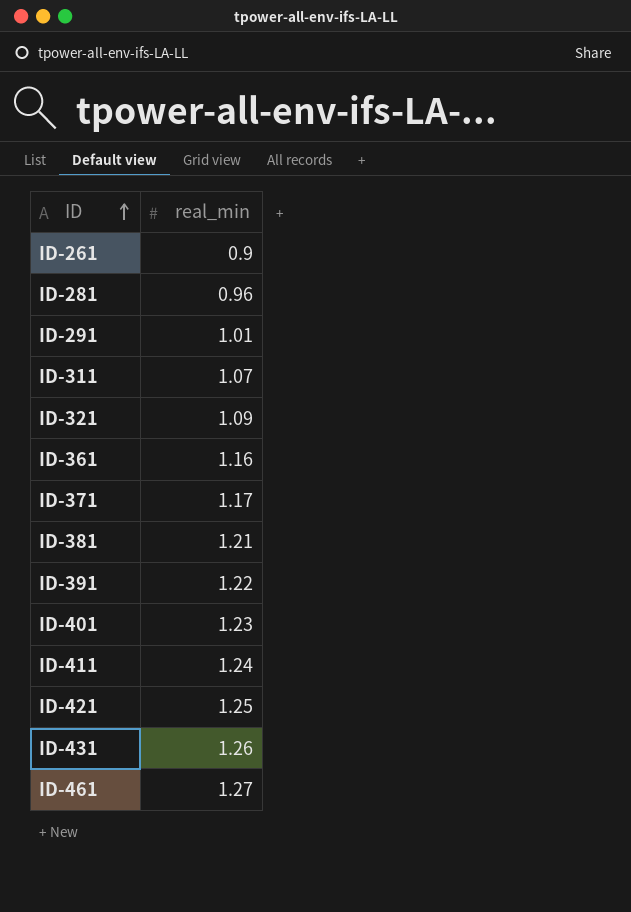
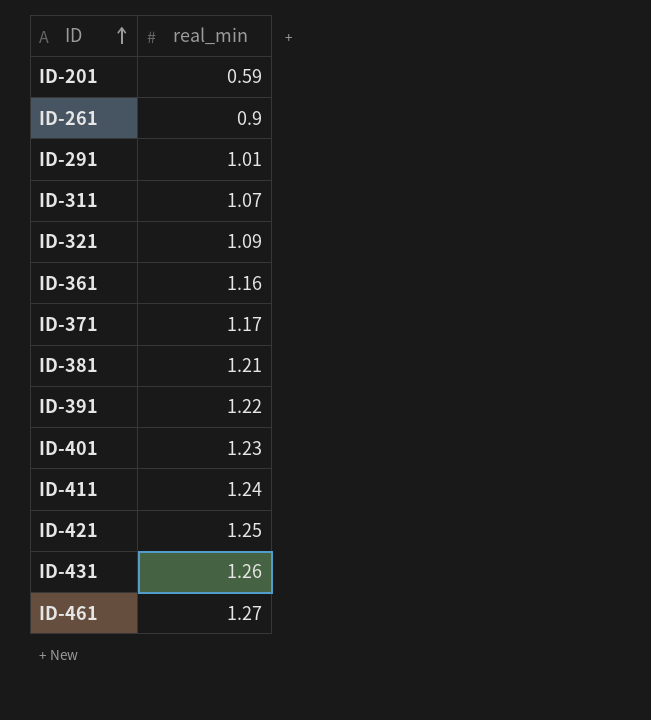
row ID-281: 0.96 -> none
row ID-201: none -> 0.59

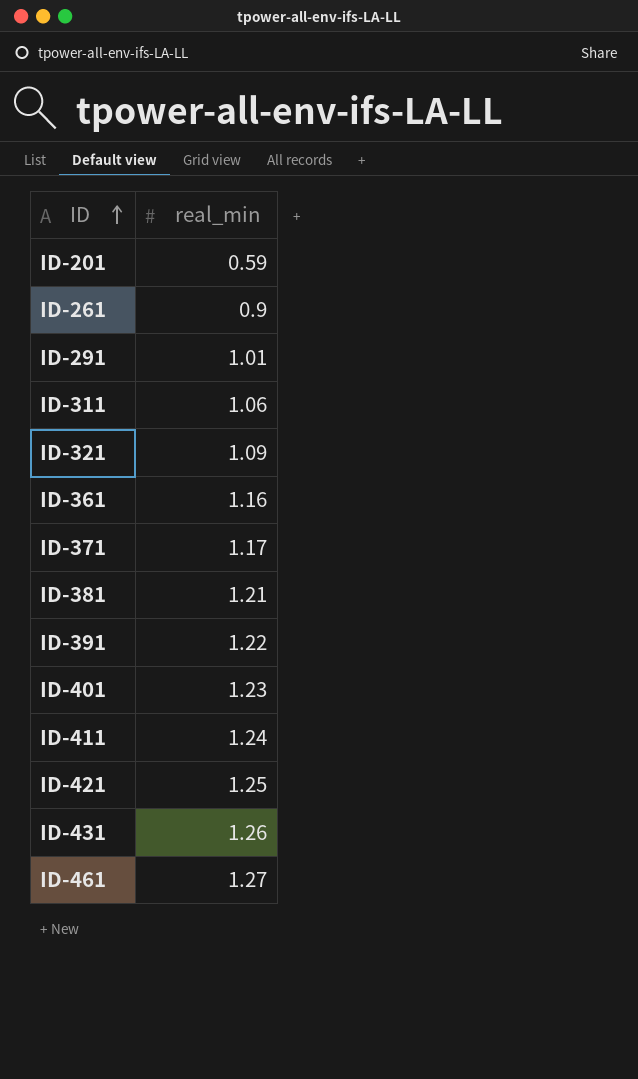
ID-311 | real_min: 1.07 -> 1.06

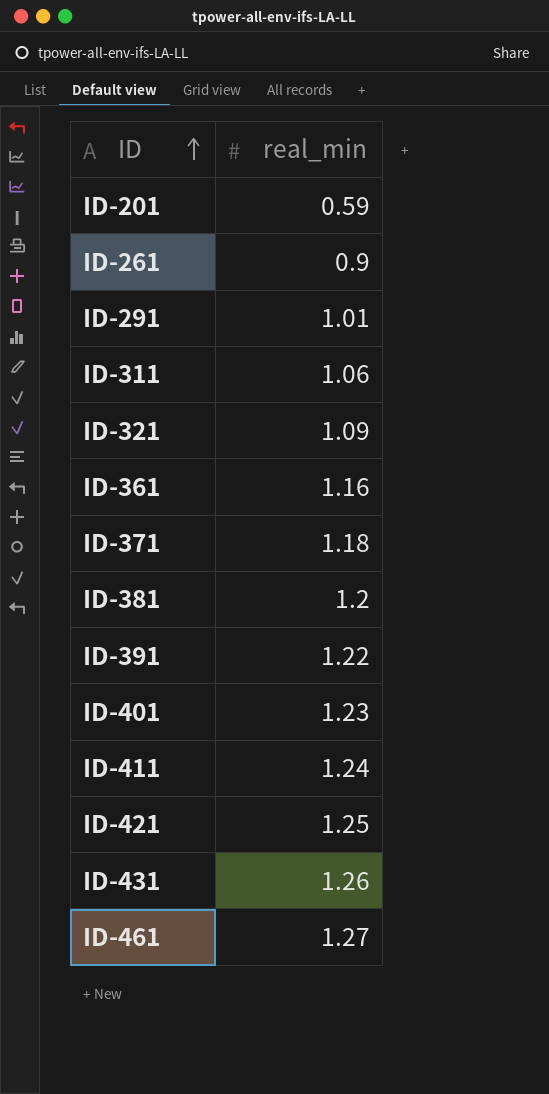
ID-371 | real_min: 1.17 -> 1.18
ID-381 | real_min: 1.21 -> 1.2

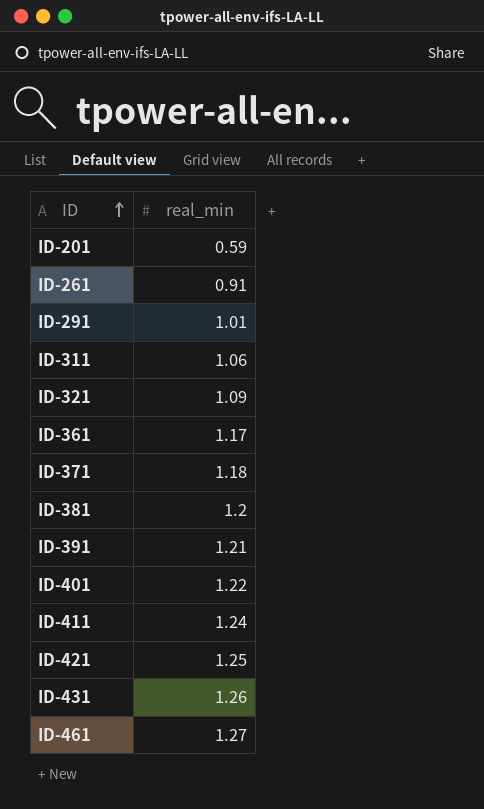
ID-261 | real_min: 0.9 -> 0.91
ID-361 | real_min: 1.16 -> 1.17
ID-391 | real_min: 1.22 -> 1.21
ID-401 | real_min: 1.23 -> 1.22

